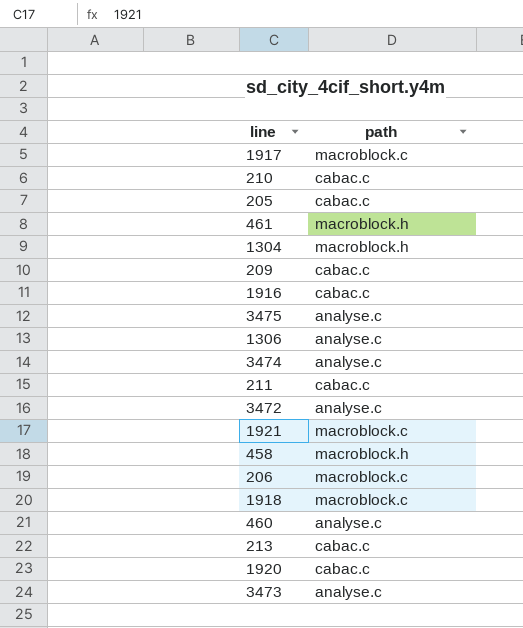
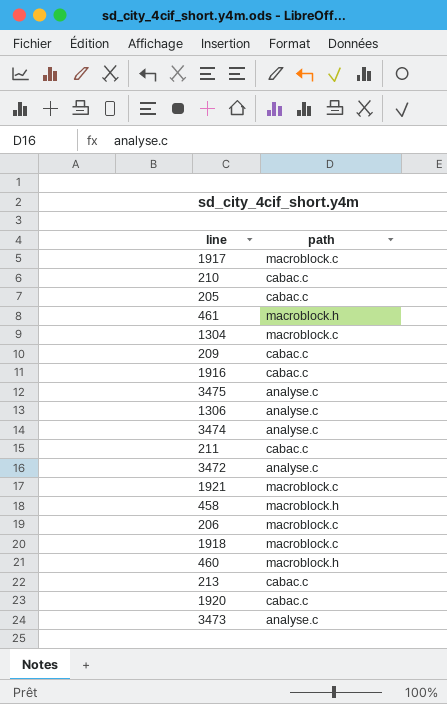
1304 | path: macroblock.h -> macroblock.c
460 | path: analyse.c -> macroblock.h

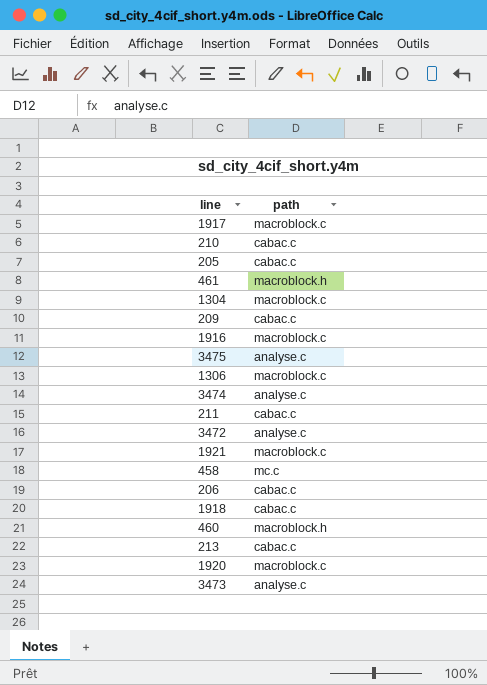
1916 | path: cabac.c -> macroblock.c
1306 | path: analyse.c -> macroblock.c
458 | path: macroblock.h -> mc.c
206 | path: macroblock.c -> cabac.c
1918 | path: macroblock.c -> cabac.c
1920 | path: cabac.c -> macroblock.c

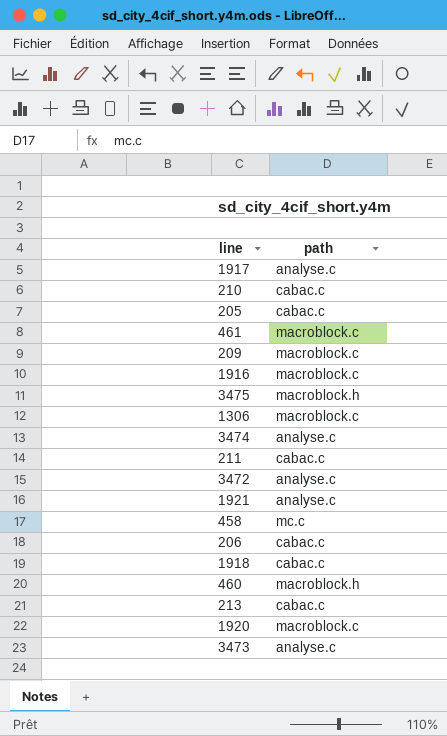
row 1304: macroblock.c -> none
1917 | path: macroblock.c -> analyse.c
461 | path: macroblock.h -> macroblock.c
209 | path: cabac.c -> macroblock.c
3475 | path: analyse.c -> macroblock.h
1921 | path: macroblock.c -> analyse.c

